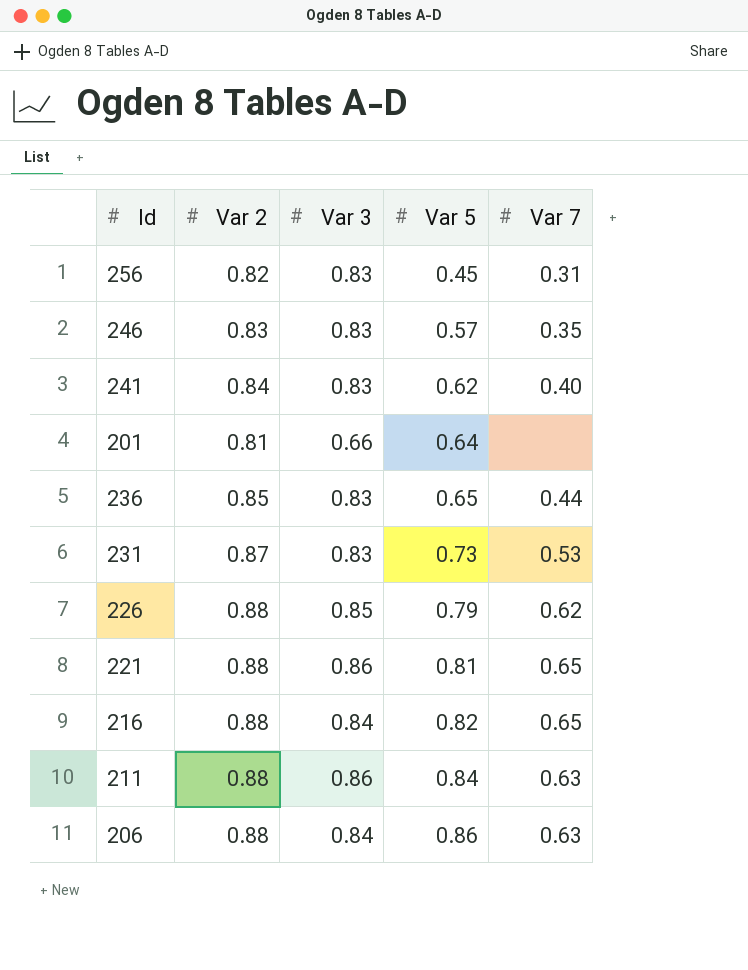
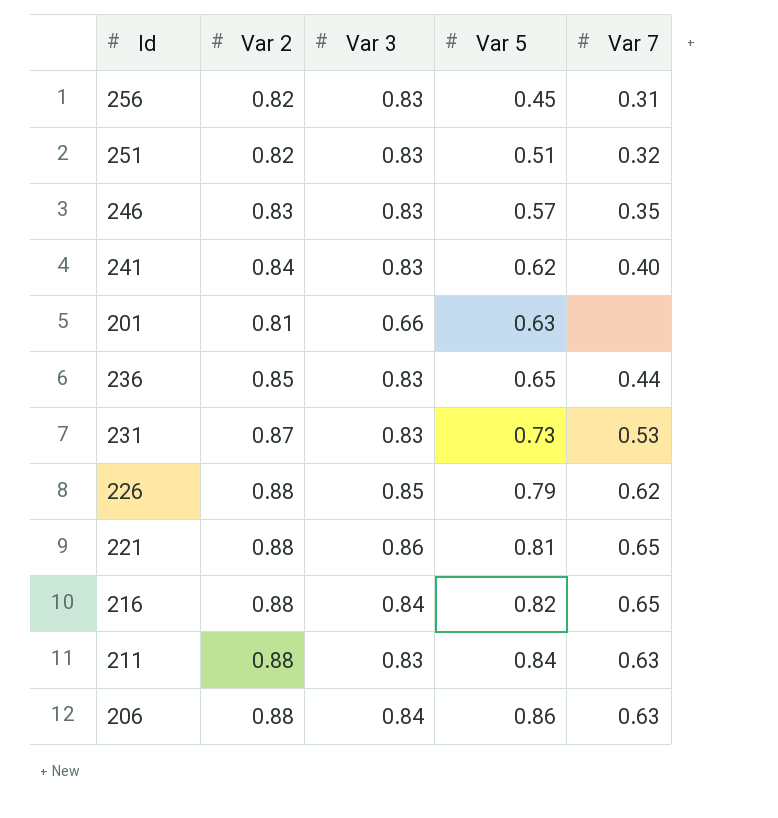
row 251: none -> 0.82 | 0.83 | 0.51 | 0.32
201 | Var 5: 0.64 -> 0.63
211 | Var 3: 0.86 -> 0.83

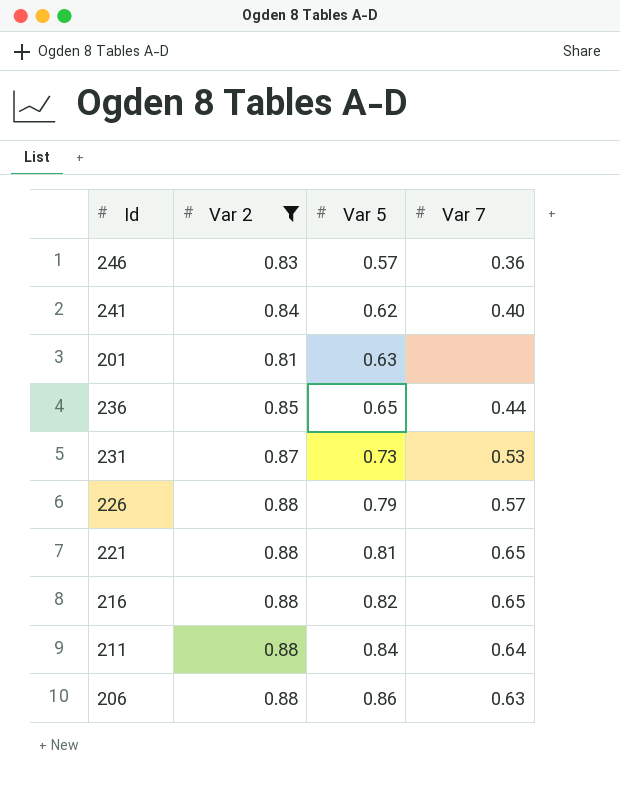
filter: none -> Var 2 != 0.82
column Var 3 | position: 3 -> none
246 | Var 7: 0.35 -> 0.36
226 | Var 7: 0.62 -> 0.57
211 | Var 7: 0.63 -> 0.64

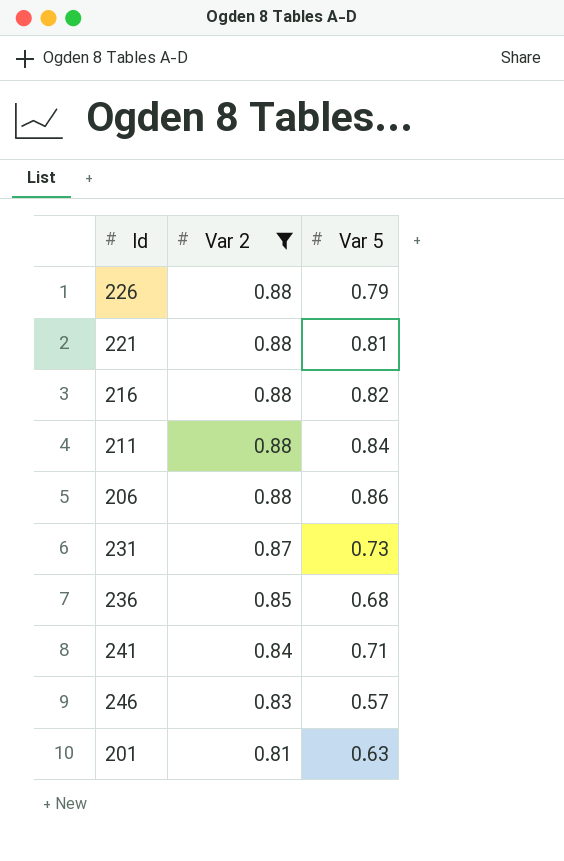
row order: Var 5 ascending -> Var 2 descending
column Var 7 | position: 4 -> none
236 | Var 5: 0.65 -> 0.68
241 | Var 5: 0.62 -> 0.71

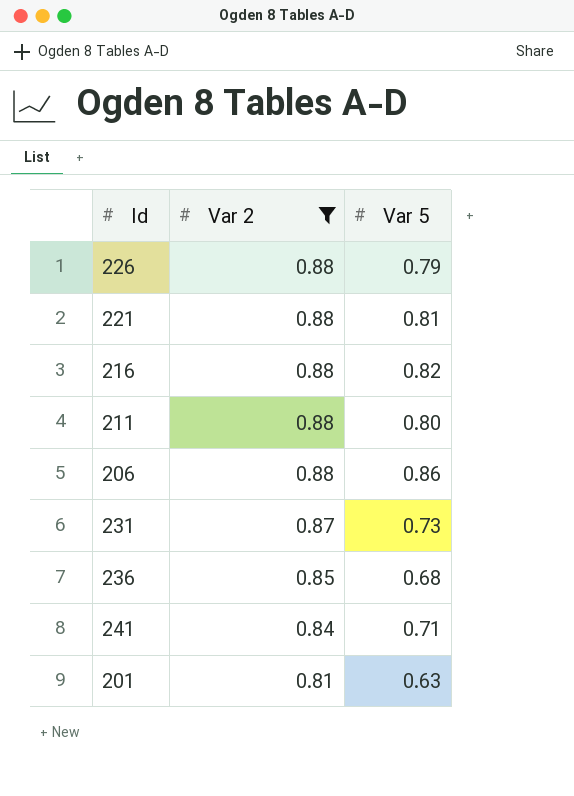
row 246: 0.83 | 0.57 -> none
211 | Var 5: 0.84 -> 0.80

